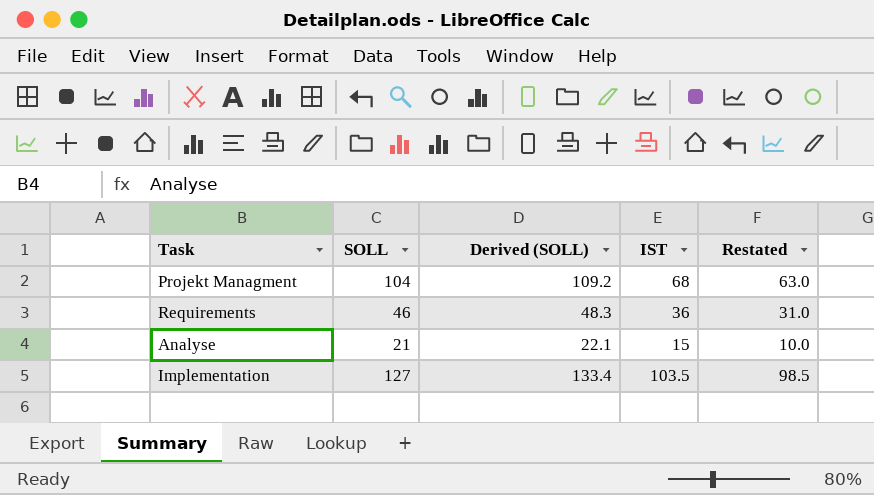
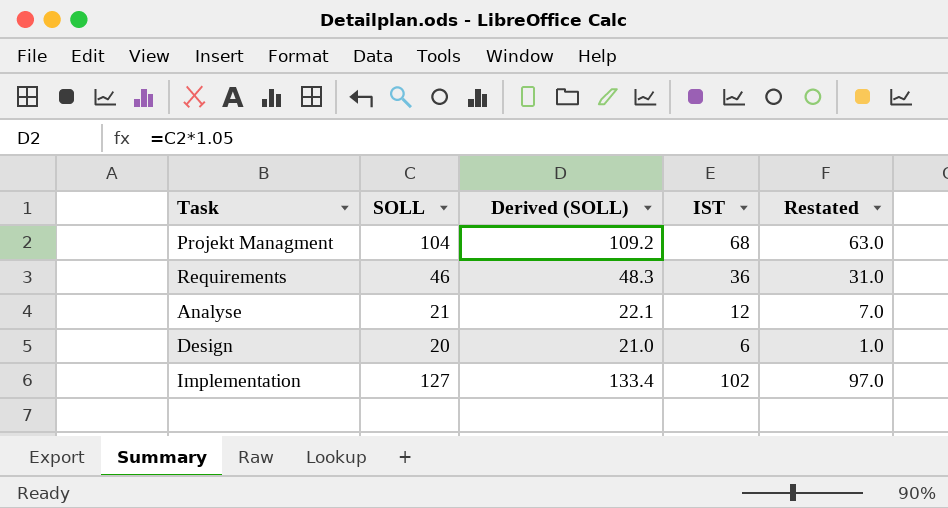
Analyse | IST: 15 -> 12
Analyse | Restated: 10.0 -> 7.0
row Design: none -> 20 | 21.0 | 6 | 1.0
Implementation | IST: 103.5 -> 102
Implementation | Restated: 98.5 -> 97.0

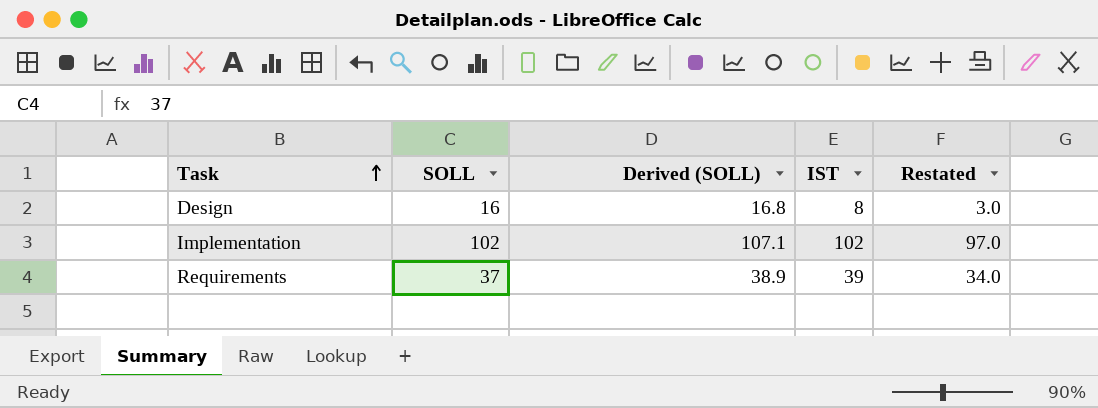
row order: none -> Task ascending
row Projekt Managment: 104 | 109.2 | 68 | 63.0 -> none
row Analyse: 21 | 22.1 | 12 | 7.0 -> none
Design | SOLL: 20 -> 16
Design | Derived (SOLL): 21.0 -> 16.8
Design | IST: 6 -> 8
Design | Restated: 1.0 -> 3.0
Implementation | SOLL: 127 -> 102
Implementation | Derived (SOLL): 133.4 -> 107.1
Requirements | SOLL: 46 -> 37
Requirements | Derived (SOLL): 48.3 -> 38.9
Requirements | IST: 36 -> 39
Requirements | Restated: 31.0 -> 34.0

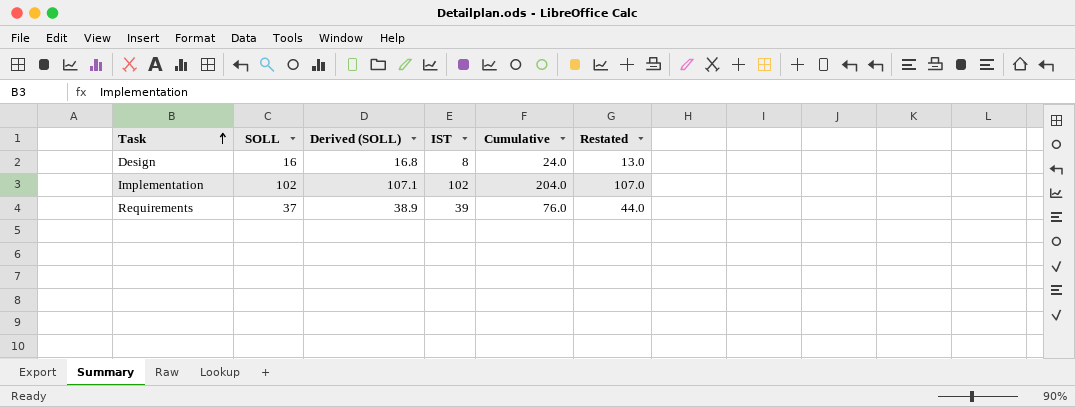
column Cumulative | formula: none -> [SOLL] + [IST]
column Restated | formula: [IST] - 5 -> [IST] + 5

